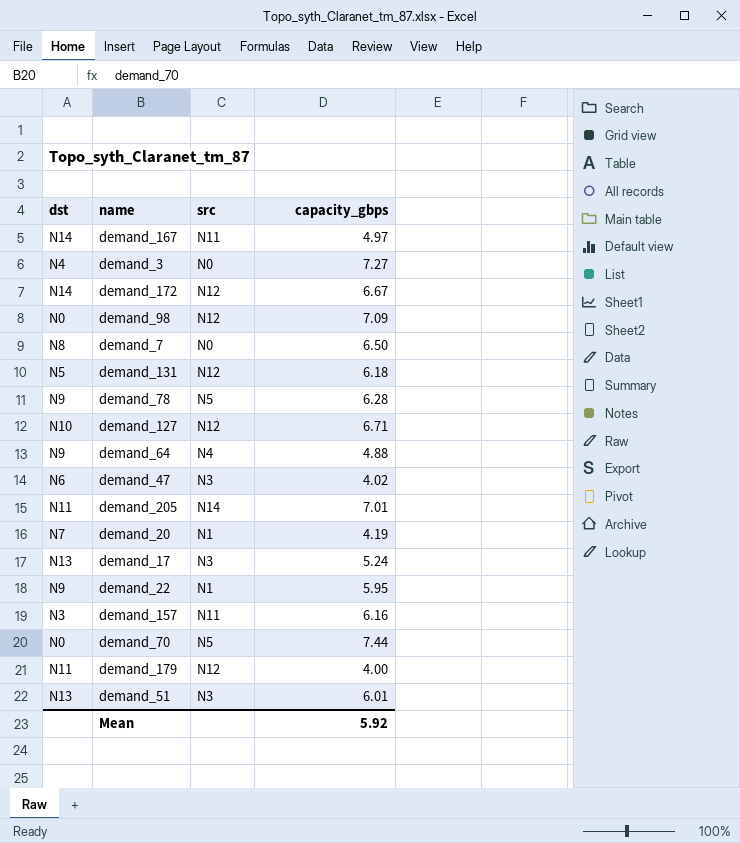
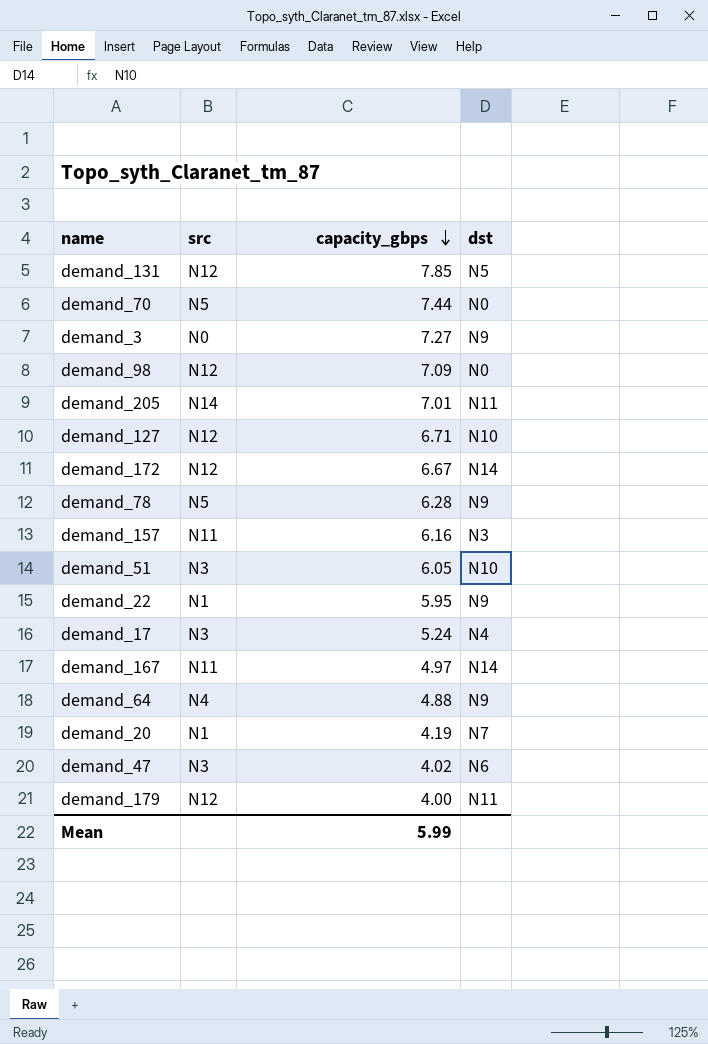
row order: none -> capacity_gbps descending
column dst | position: 1 -> 4
row demand_7: N8 | N0 | 6.50 -> none
demand_131 | capacity_gbps: 6.18 -> 7.85
demand_3 | dst: N4 -> N9
demand_51 | capacity_gbps: 6.01 -> 6.05
demand_51 | dst: N13 -> N10
demand_17 | dst: N13 -> N4
Mean | capacity_gbps: 5.92 -> 5.99

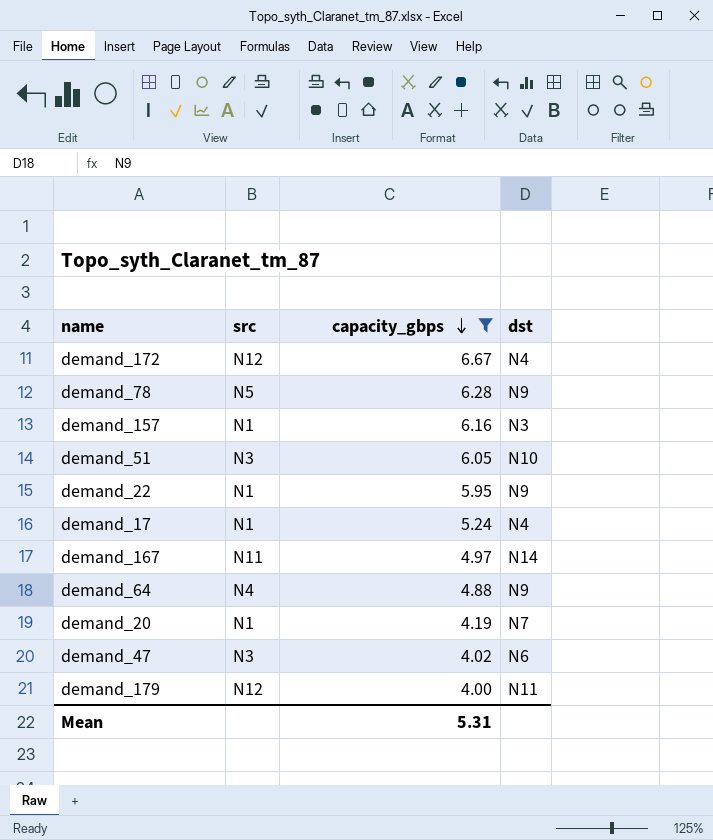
filter: none -> capacity_gbps <= 6.67
demand_172 | dst: N14 -> N4
demand_157 | src: N11 -> N1
demand_17 | src: N3 -> N1
Mean | capacity_gbps: 5.99 -> 5.31

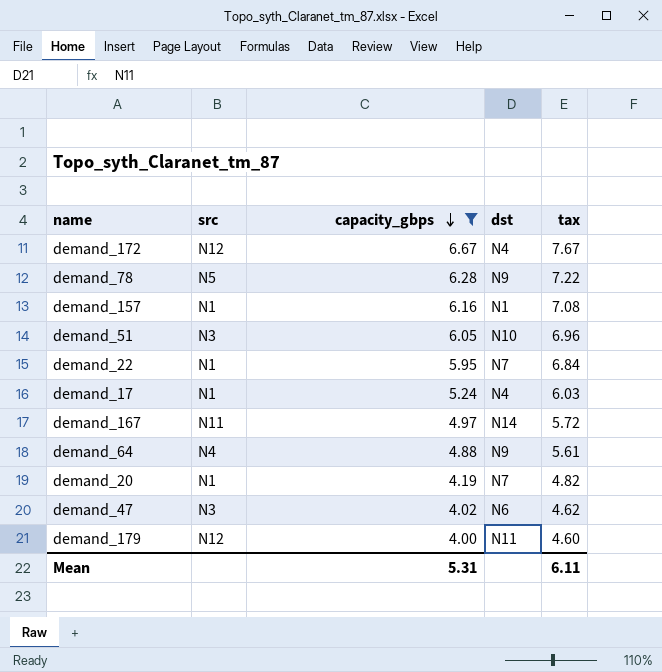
column tax | formula: none -> [capacity_gbps] * 1.15
demand_157 | dst: N3 -> N1
demand_22 | dst: N9 -> N7

